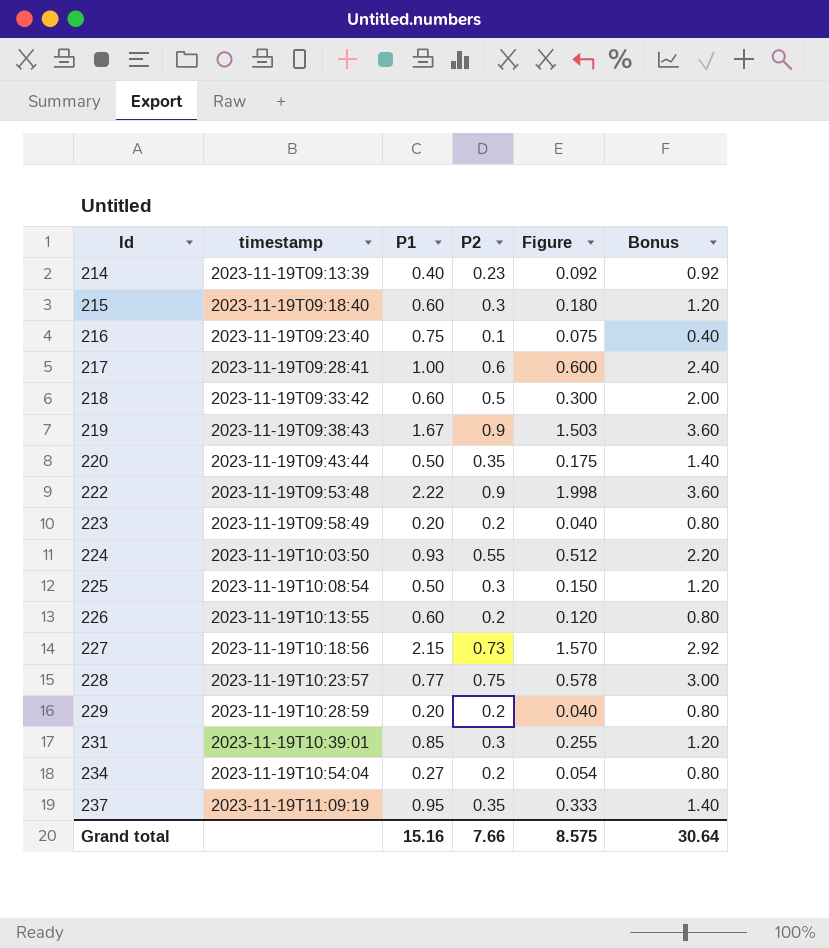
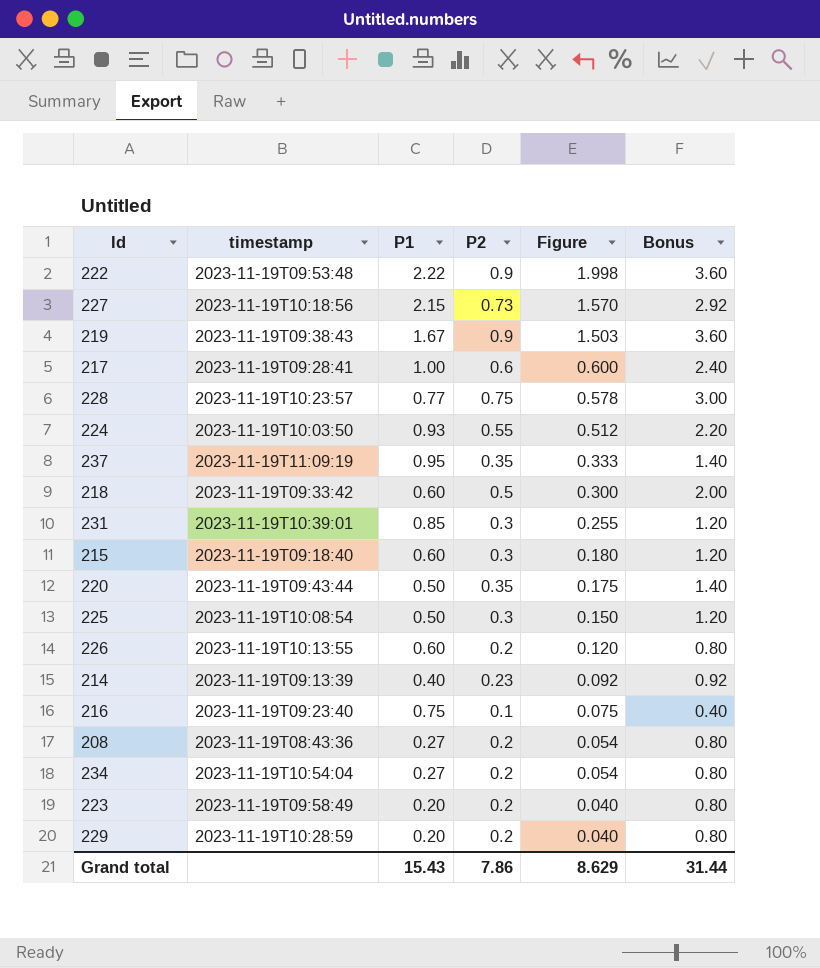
row order: Id ascending -> Figure descending
row 208: none -> 2023-11-19T08:43:36 | 0.27 | 0.2 | 0.054 | 0.80
Grand total | P1: 15.16 -> 15.43
Grand total | P2: 7.66 -> 7.86
Grand total | Figure: 8.575 -> 8.629
Grand total | Bonus: 30.64 -> 31.44

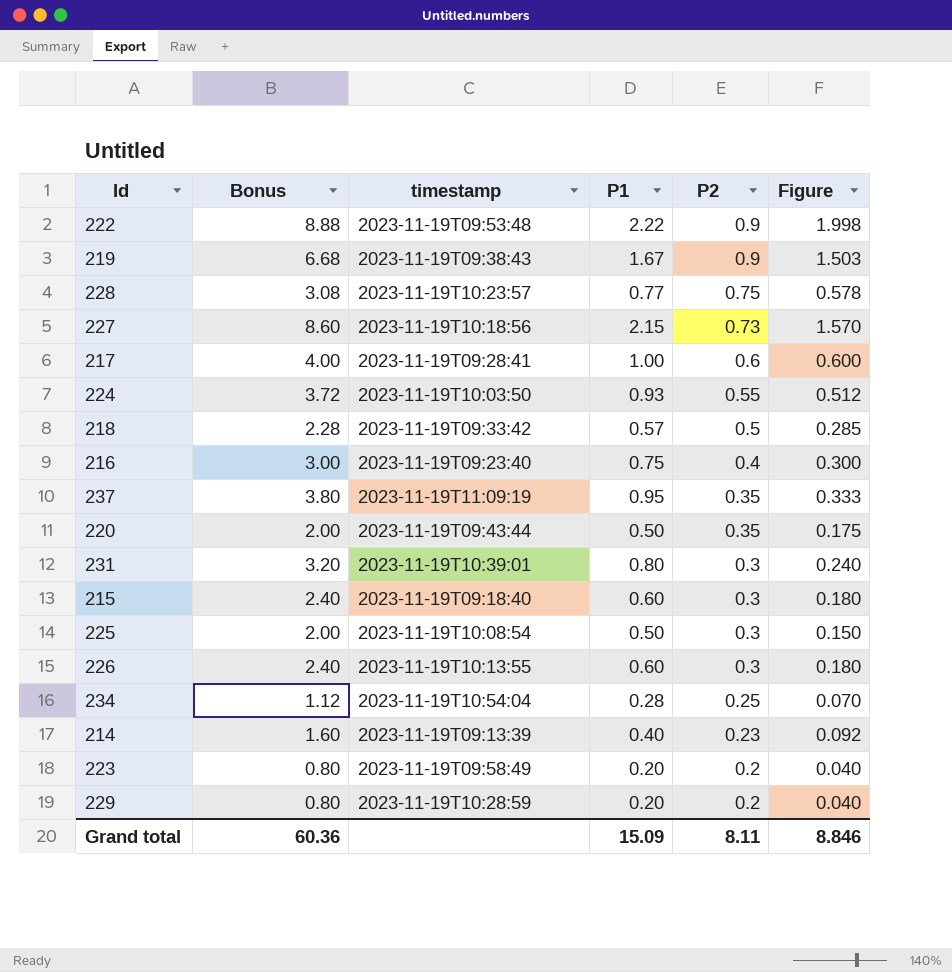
row order: Figure descending -> P2 descending
column Bonus | formula: [P2] * 4 -> [P1] * 4
column Bonus | position: 6 -> 2
row 208: 2023-11-19T08:43:36 | 0.27 | 0.2 | 0.054 | 0.80 -> none
218 | P1: 0.60 -> 0.57
218 | Figure: 0.300 -> 0.285
216 | P2: 0.1 -> 0.4
216 | Figure: 0.075 -> 0.300
231 | P1: 0.85 -> 0.80
231 | Figure: 0.255 -> 0.240
226 | P2: 0.2 -> 0.3
226 | Figure: 0.120 -> 0.180
234 | P1: 0.27 -> 0.28
234 | P2: 0.2 -> 0.25
234 | Figure: 0.054 -> 0.070
Grand total | Bonus: 31.44 -> 60.36
Grand total | P1: 15.43 -> 15.09
Grand total | P2: 7.86 -> 8.11
Grand total | Figure: 8.629 -> 8.846

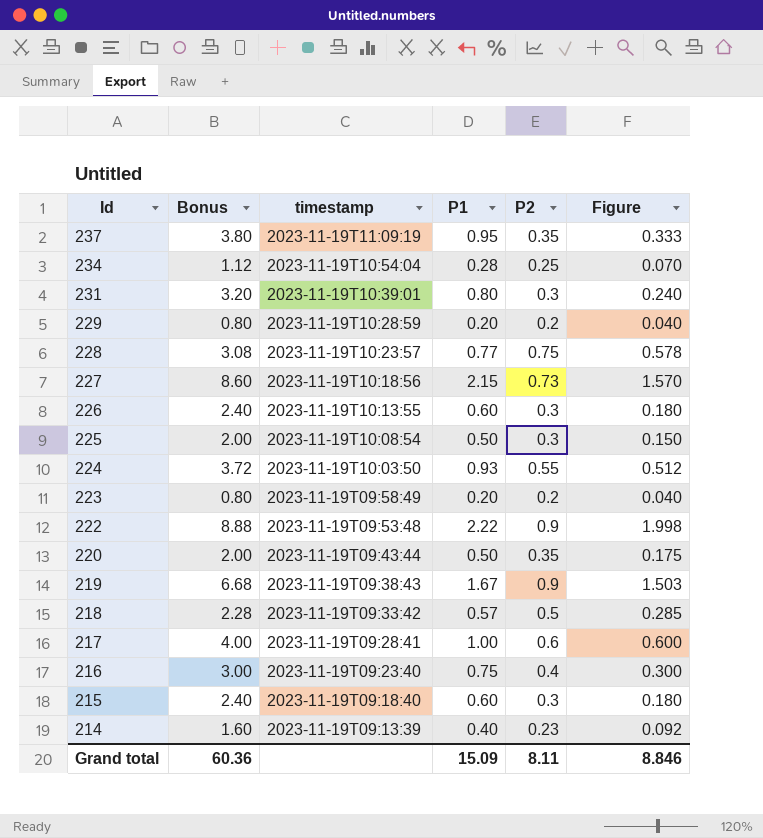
row order: P2 descending -> Id descending

